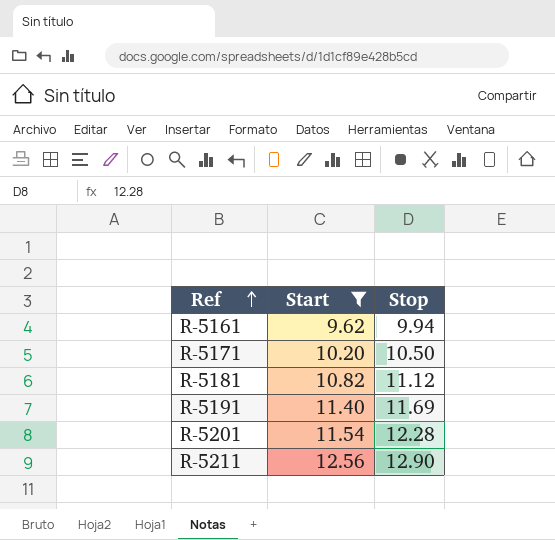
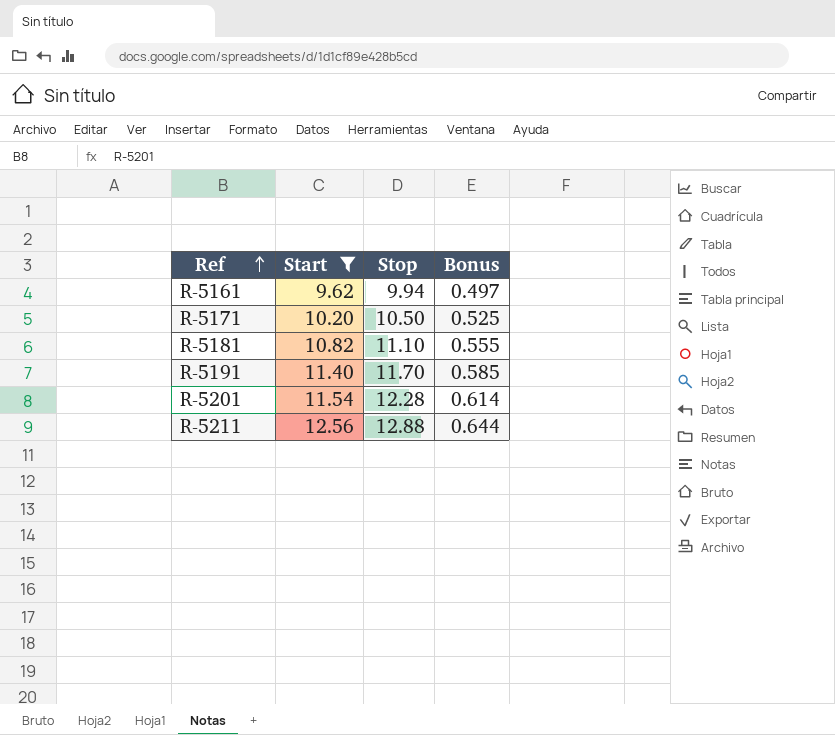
column Bonus | formula: none -> [Stop] * 0.05
R-5181 | Stop: 11.12 -> 11.10
R-5191 | Stop: 11.69 -> 11.70
R-5211 | Stop: 12.90 -> 12.88

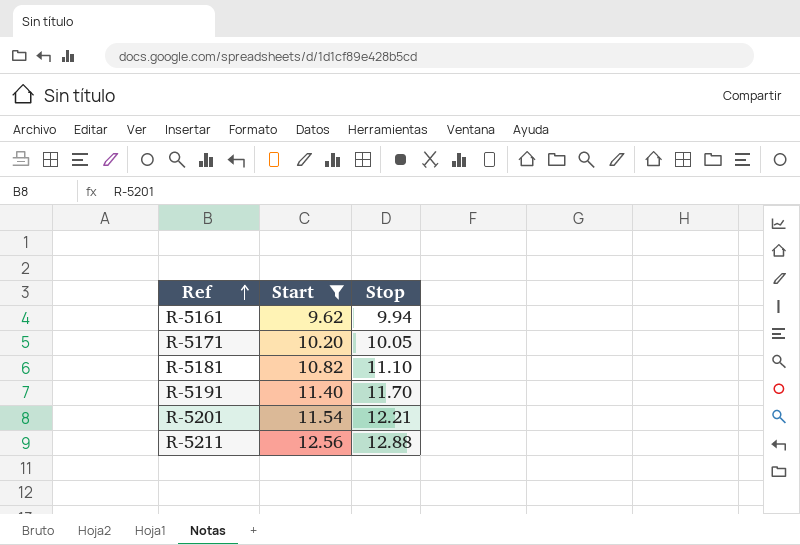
column Bonus | formula: [Stop] * 0.05 -> none
R-5171 | Stop: 10.50 -> 10.05
R-5201 | Stop: 12.28 -> 12.21

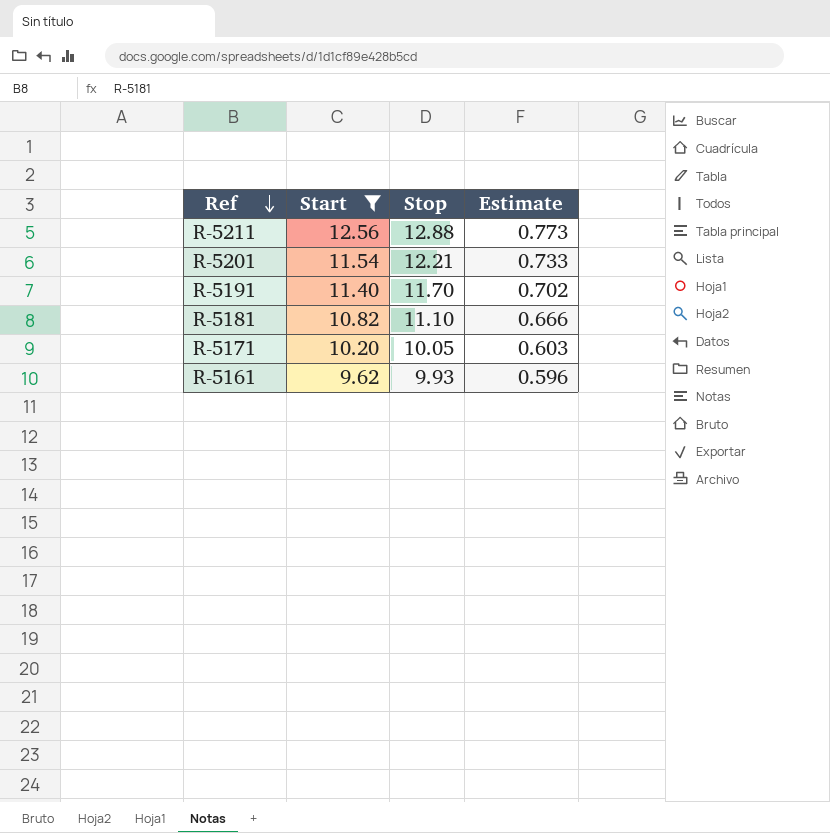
row order: Ref ascending -> Ref descending
column Estimate | formula: none -> [Stop] * 0.06
R-5161 | Stop: 9.94 -> 9.93

